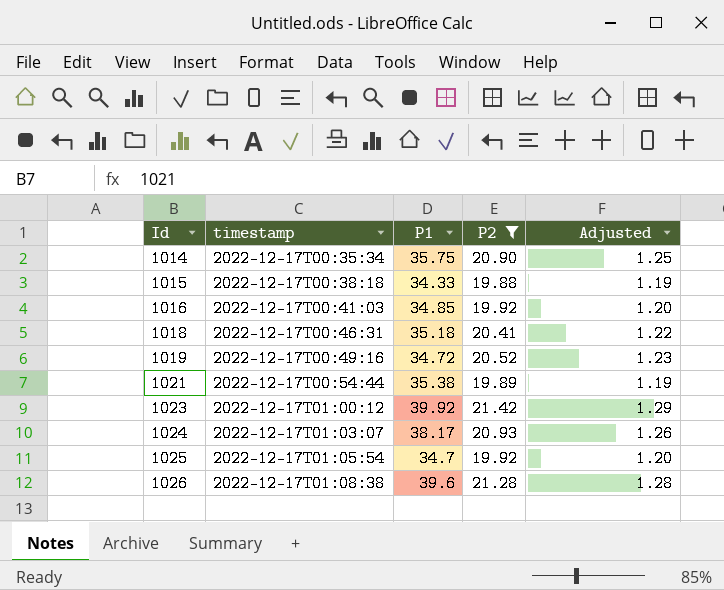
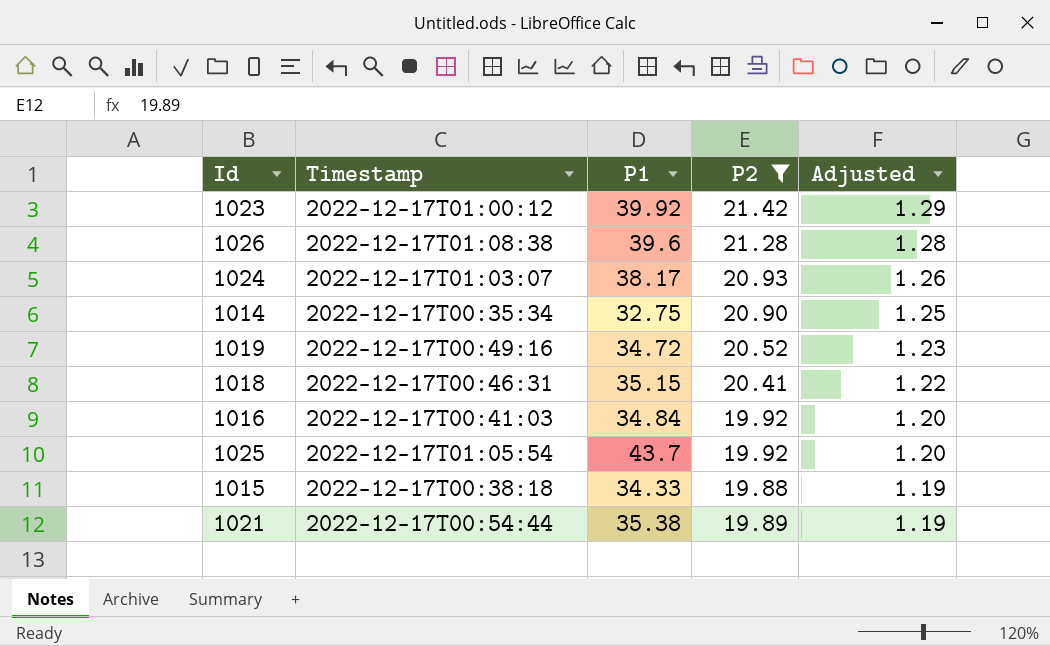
row order: Id ascending -> Adjusted descending
column name: timestamp -> Timestamp
1014 | P1: 35.75 -> 32.75
1018 | P1: 35.18 -> 35.15
1016 | P1: 34.85 -> 34.84
1025 | P1: 34.7 -> 43.7

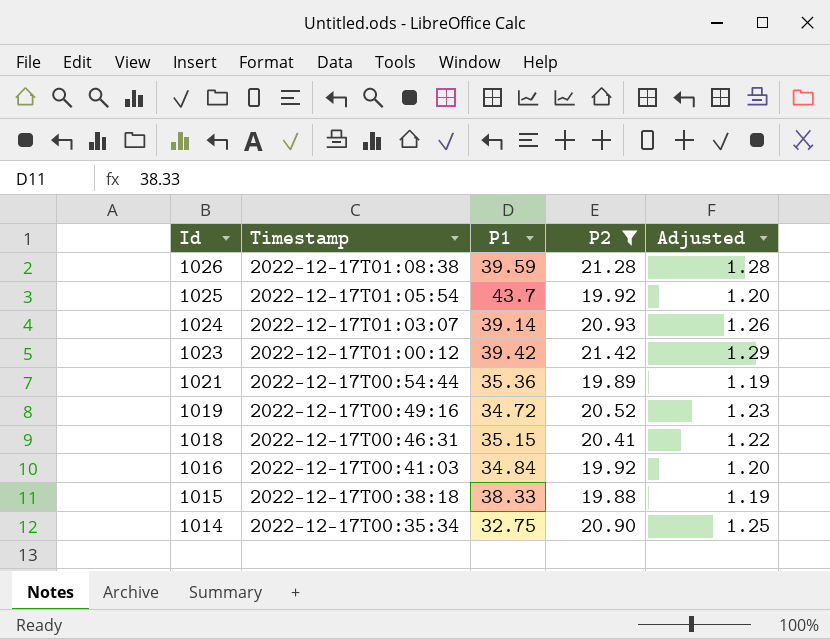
row order: Adjusted descending -> Id descending
1026 | P1: 39.6 -> 39.59
1024 | P1: 38.17 -> 39.14
1023 | P1: 39.92 -> 39.42
1021 | P1: 35.38 -> 35.36
1015 | P1: 34.33 -> 38.33

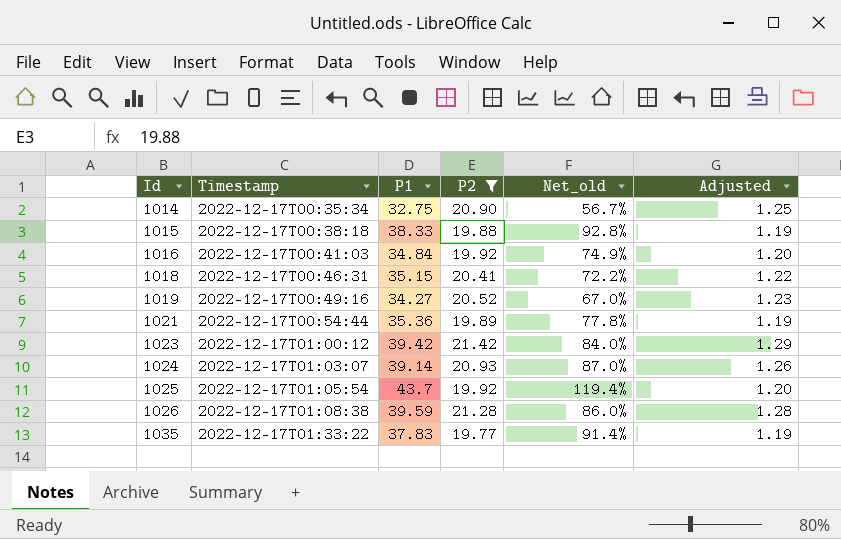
row order: Id descending -> Id ascending
column Net_old | formula: none -> ([P1] - [P2]) / [P2]
1019 | P1: 34.72 -> 34.27
row 1035: none -> 2022-12-17T01:33:22 | 37.83 | 19.77 | 91.4% | 1.19

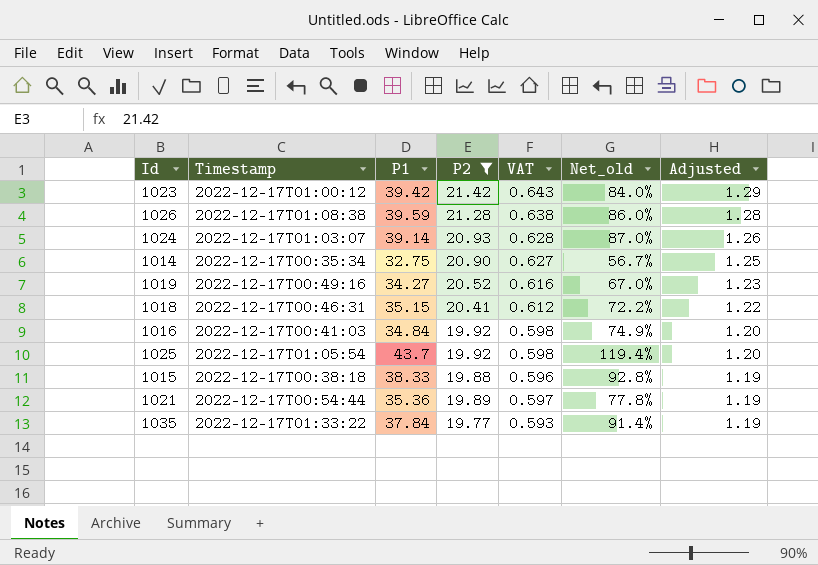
row order: Id ascending -> Adjusted descending
column VAT | formula: none -> [P2] * 0.03
1035 | P1: 37.83 -> 37.84

